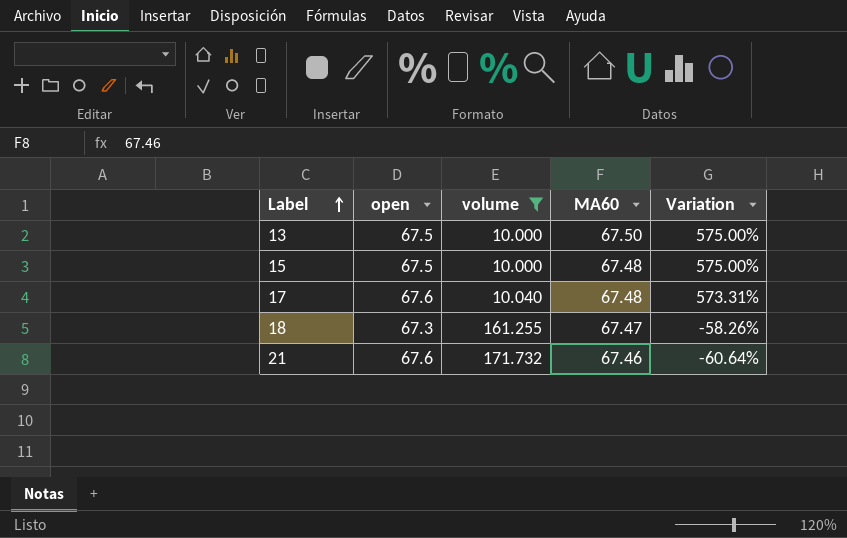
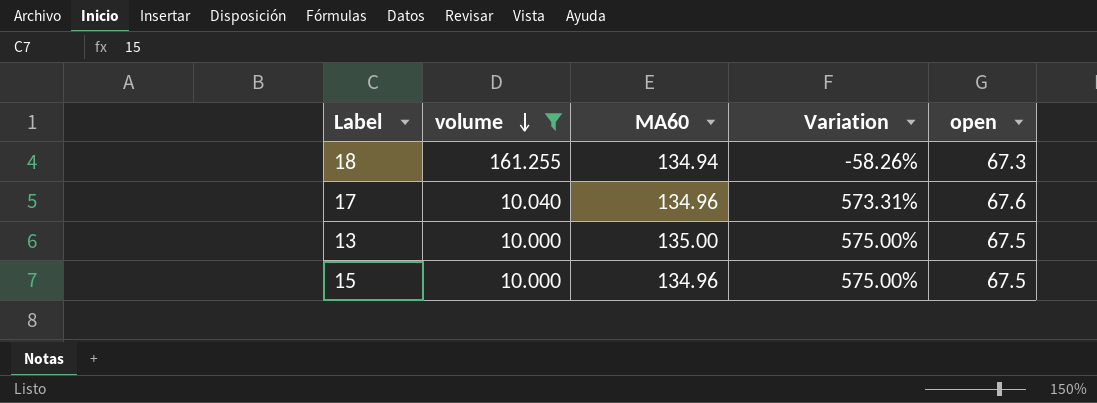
row order: Label ascending -> volume descending
column open | position: 2 -> 5
row 21: 67.6 | 171.732 | 67.46 | -60.64% -> none
18 | MA60: 67.47 -> 134.94
17 | MA60: 67.48 -> 134.96
13 | MA60: 67.50 -> 135.00
15 | MA60: 67.48 -> 134.96

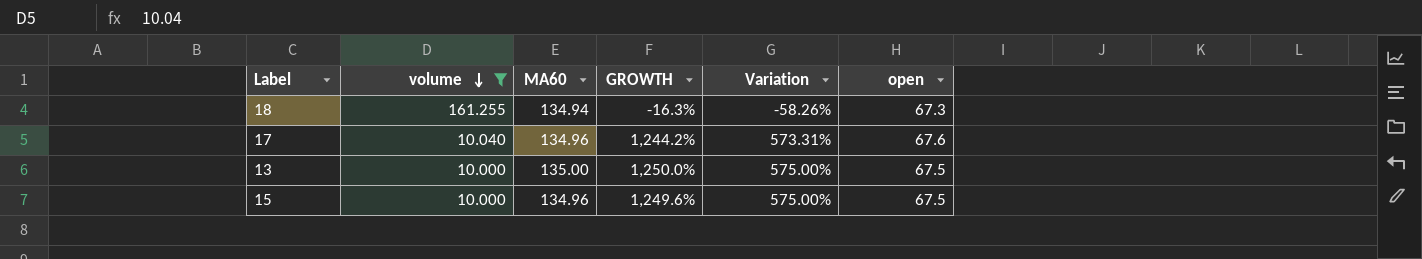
column GROWTH | formula: none -> ([MA60] - [volume]) / [volume]

